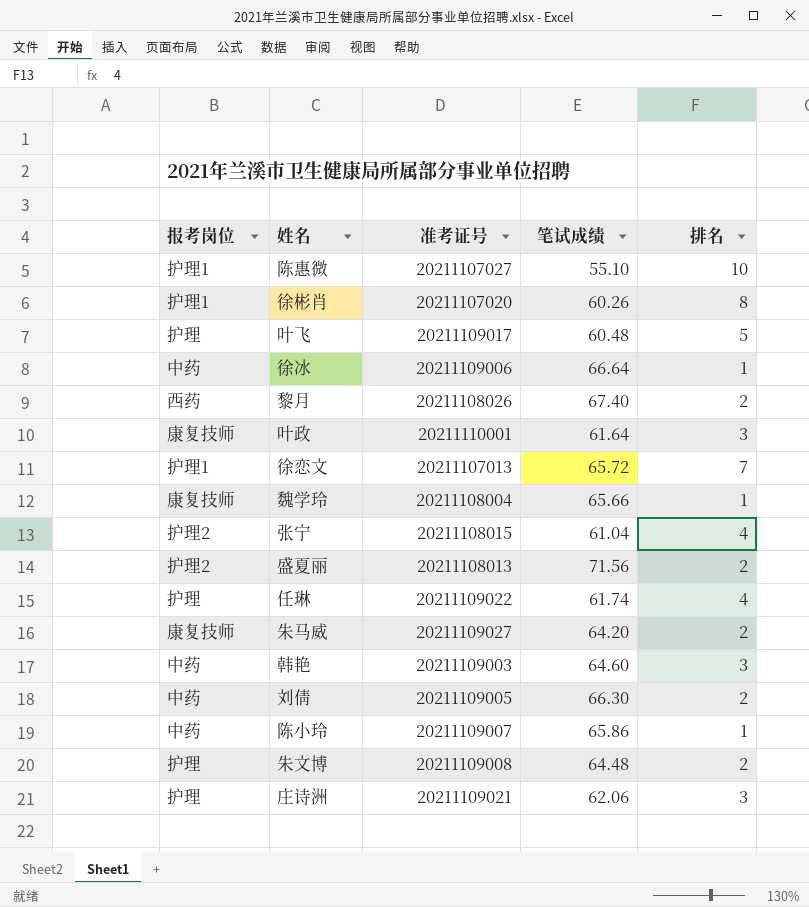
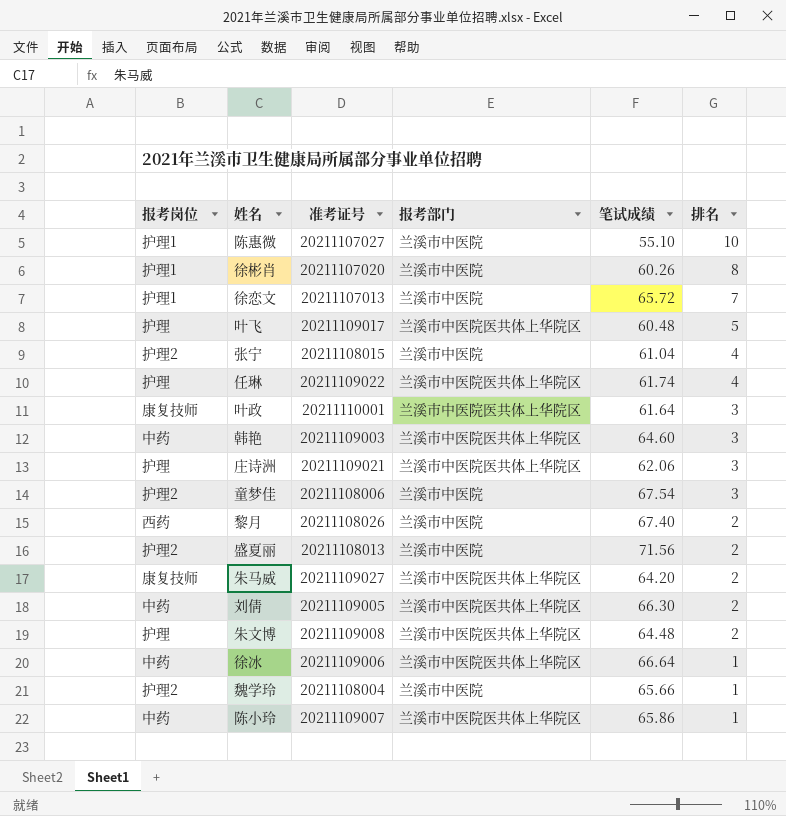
row order: none -> 排名 descending
column 报考部门 | position: none -> 4
row 童梦佳: none -> 护理2 | 20211108006 | 兰溪市中医院 | 67.54 | 3
魏学玲 | 报考岗位: 康复技师 -> 护理2

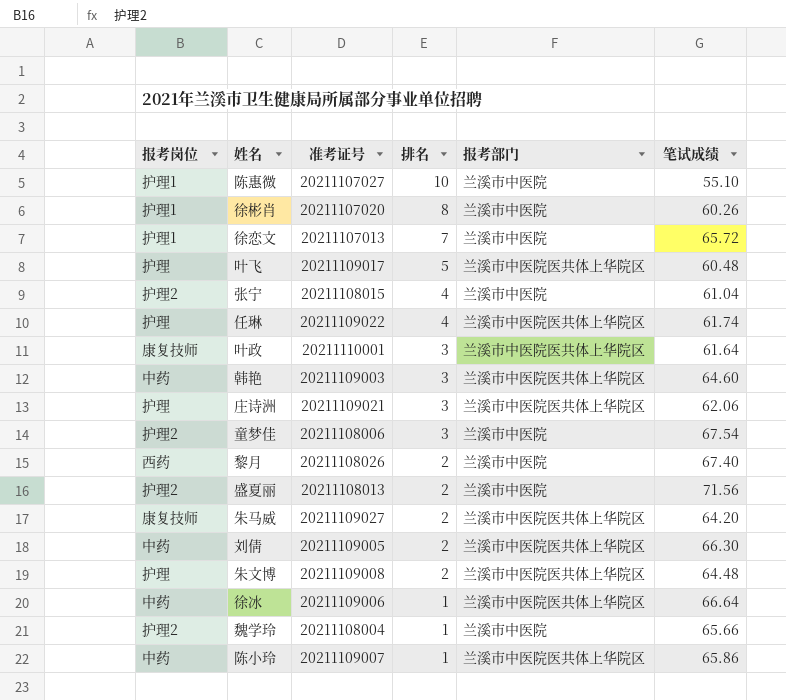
column 排名 | position: 6 -> 4

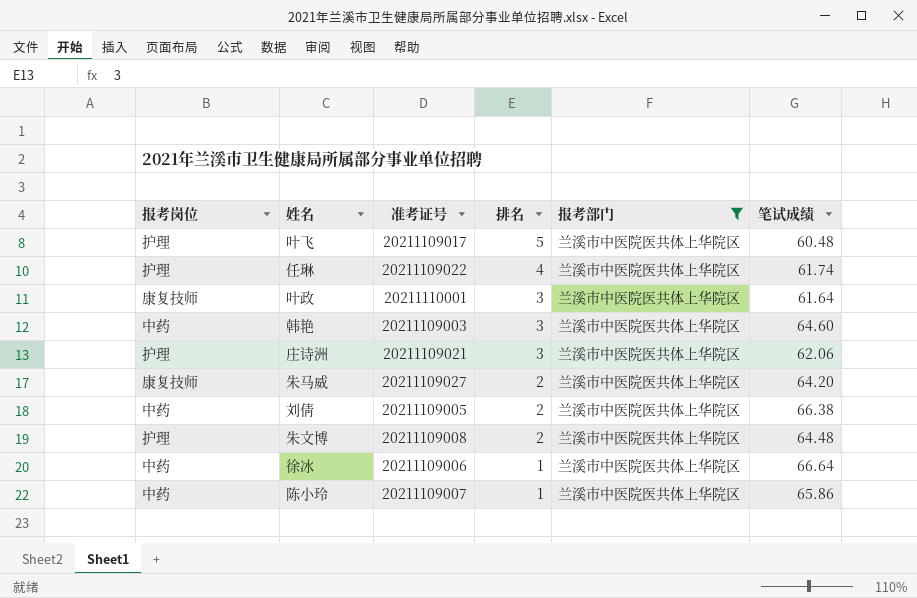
filter: none -> 报考部门 = 兰溪市中医院医共体上华院区
刘倩 | 笔试成绩: 66.30 -> 66.38

